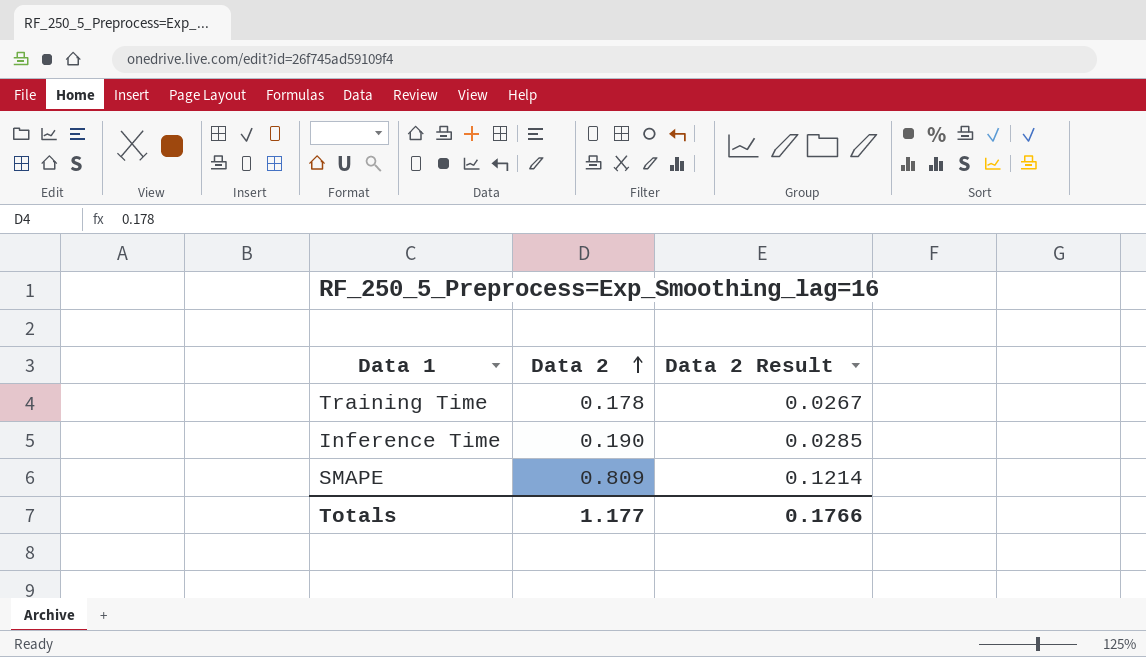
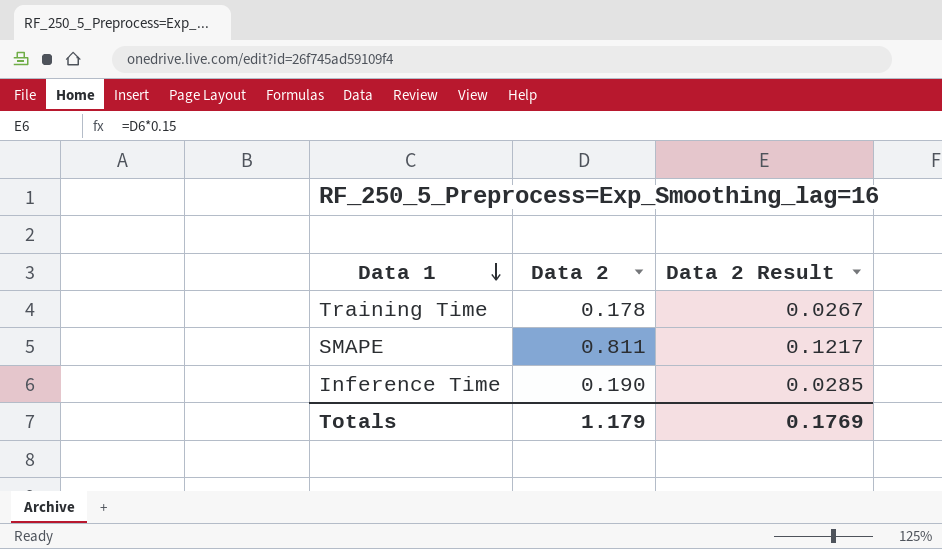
row order: Data 2 ascending -> Data 1 descending
SMAPE | Data 2: 0.809 -> 0.811
SMAPE | Data 2 Result: 0.1214 -> 0.1217
Totals | Data 2: 1.177 -> 1.179
Totals | Data 2 Result: 0.1766 -> 0.1769

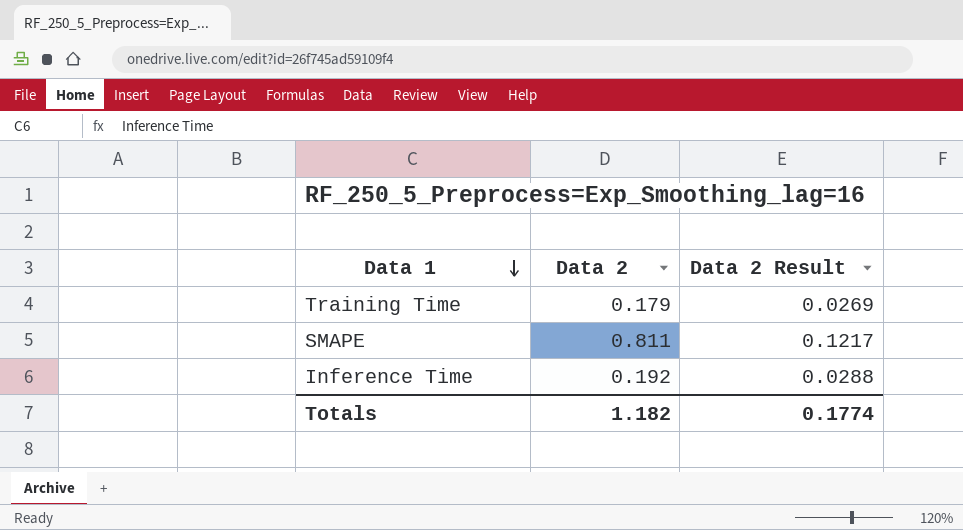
Training Time | Data 2: 0.178 -> 0.179
Training Time | Data 2 Result: 0.0267 -> 0.0269
Inference Time | Data 2: 0.190 -> 0.192
Inference Time | Data 2 Result: 0.0285 -> 0.0288
Totals | Data 2: 1.179 -> 1.182
Totals | Data 2 Result: 0.1769 -> 0.1774

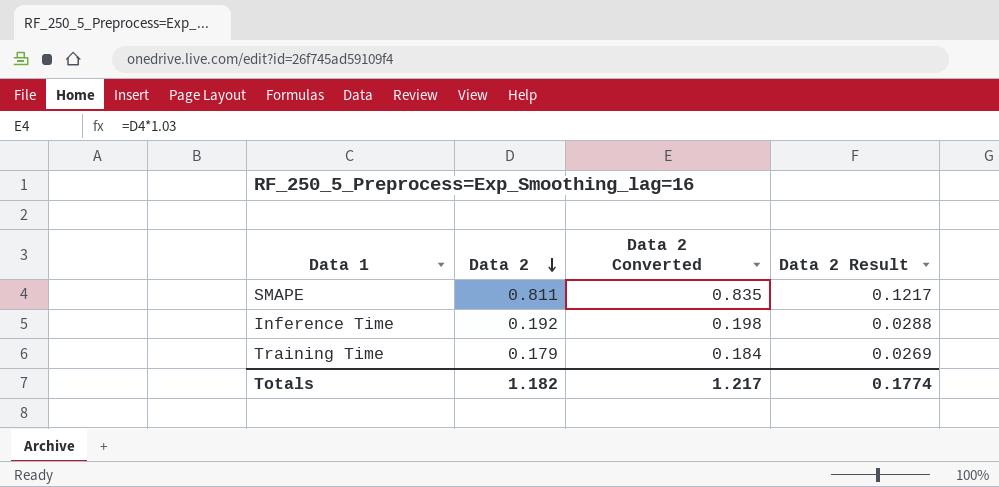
row order: Data 1 descending -> Data 2 descending
column Data 2 Converted | formula: none -> [Data 2] * 1.03

